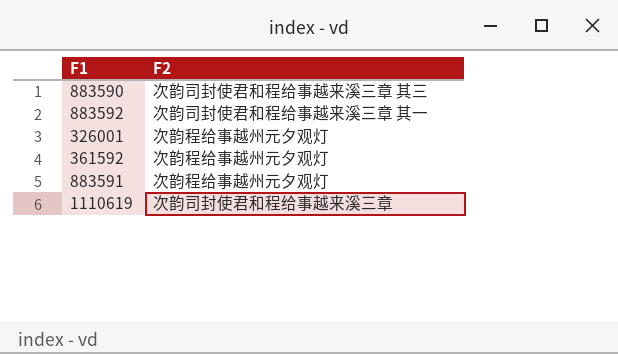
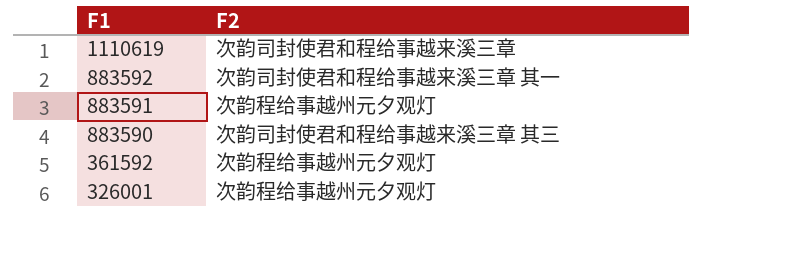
row order: none -> F1 descending

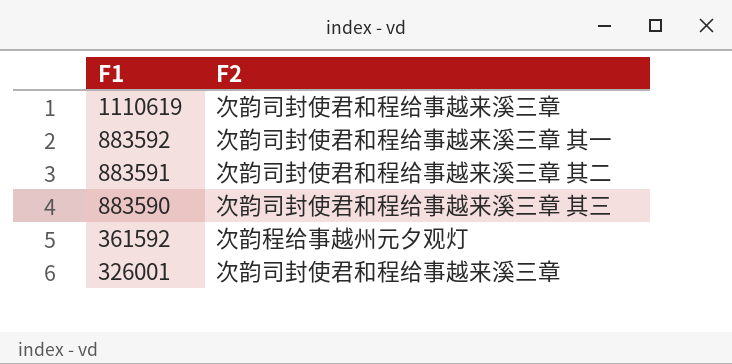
883591 | F2: 次韵程给事越州元夕观灯 -> 次韵司封使君和程给事越来溪三章 其二
326001 | F2: 次韵程给事越州元夕观灯 -> 次韵司封使君和程给事越来溪三章

